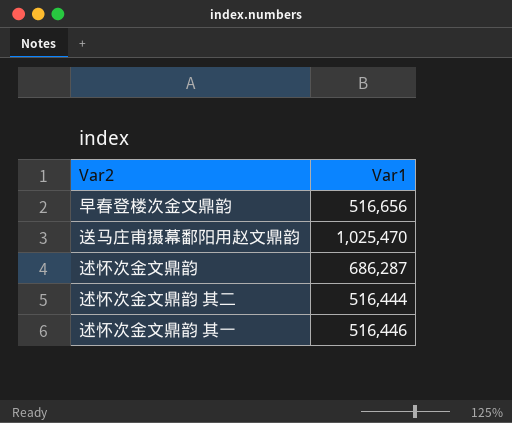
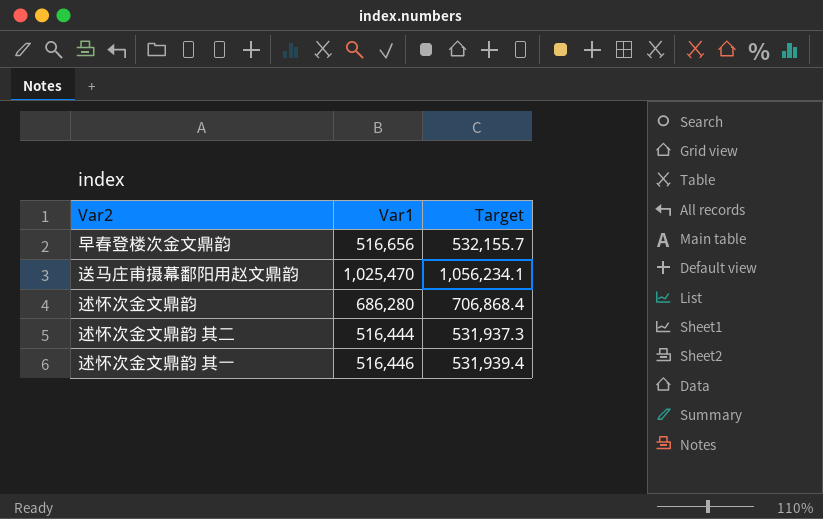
column Target | formula: none -> [Var1] * 1.03
述怀次金文鼎韵 | Var1: 686,287 -> 686,280

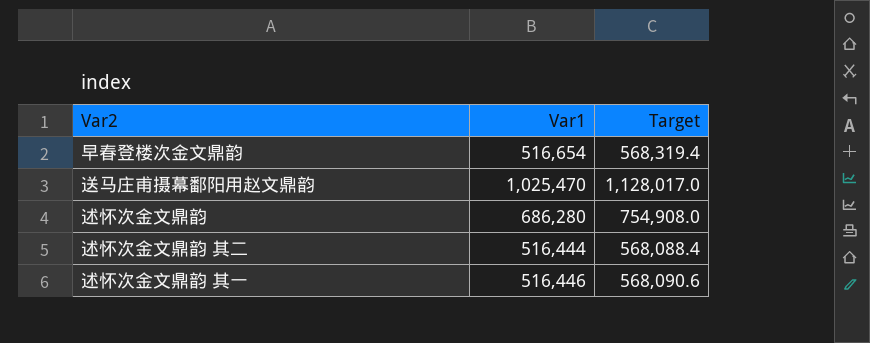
column Target | formula: [Var1] * 1.03 -> [Var1] * 1.1
早春登楼次金文鼎韵 | Var1: 516,656 -> 516,654

